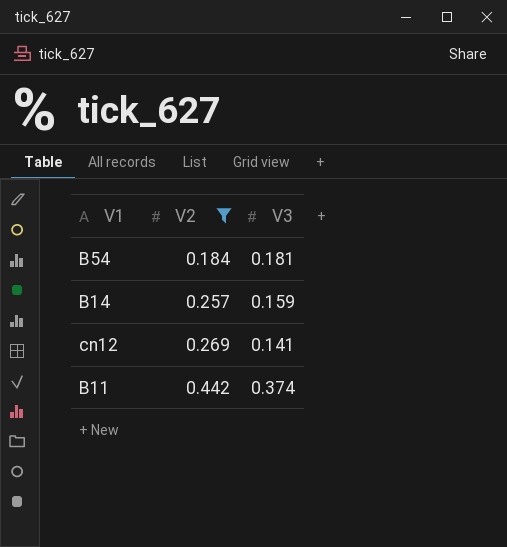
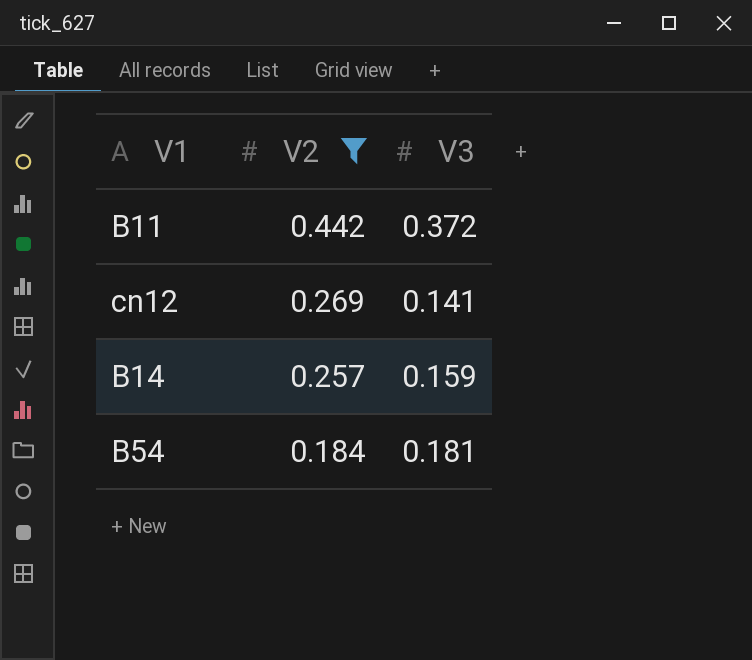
row order: V2 ascending -> V2 descending
B11 | V3: 0.374 -> 0.372

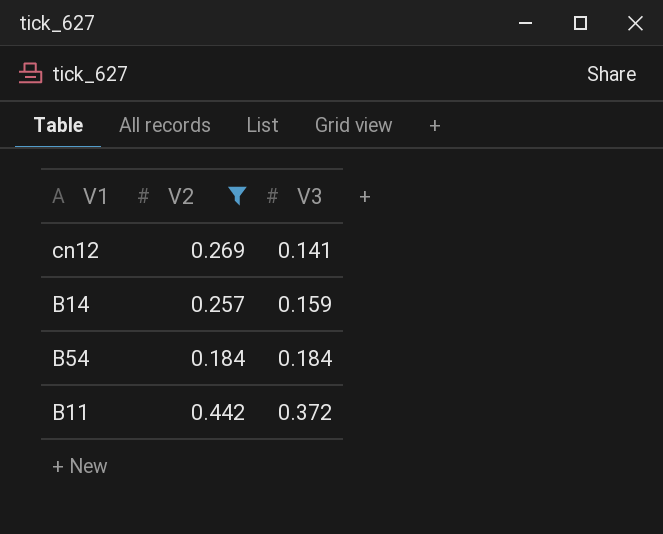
row order: V2 descending -> V3 ascending
B54 | V3: 0.181 -> 0.184

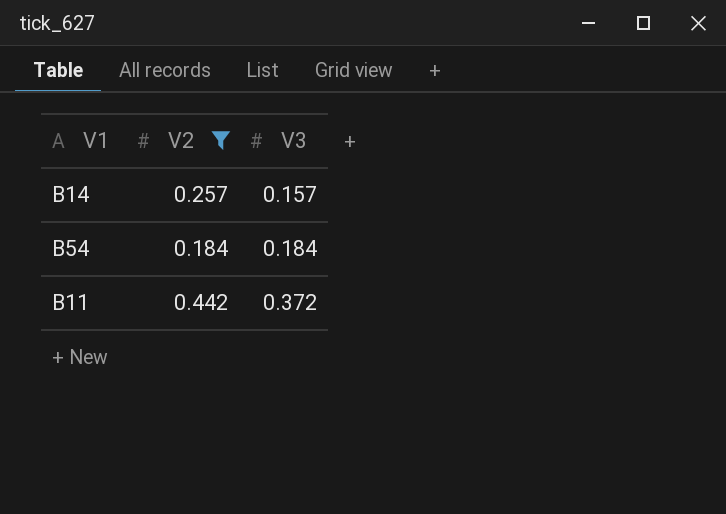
row cn12: 0.269 | 0.141 -> none
B14 | V3: 0.159 -> 0.157

